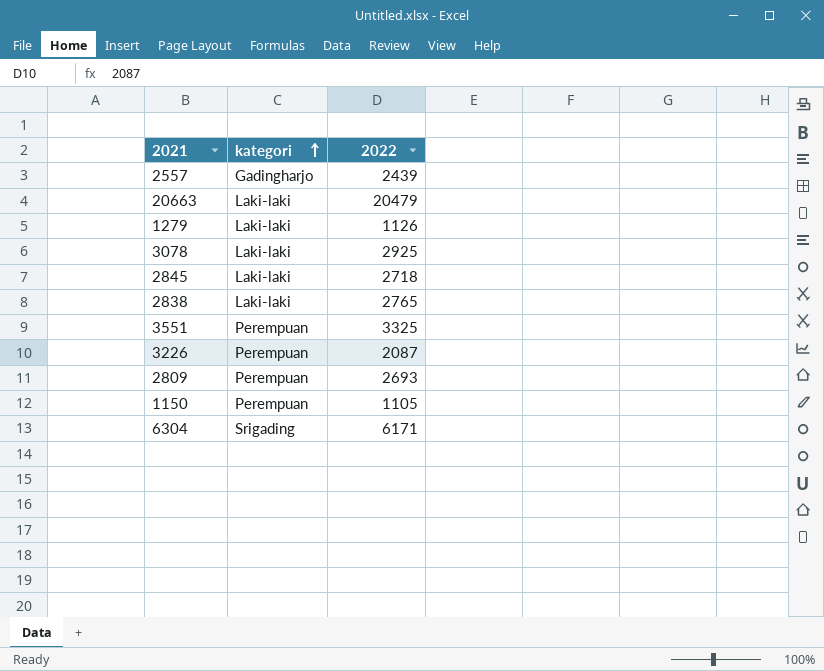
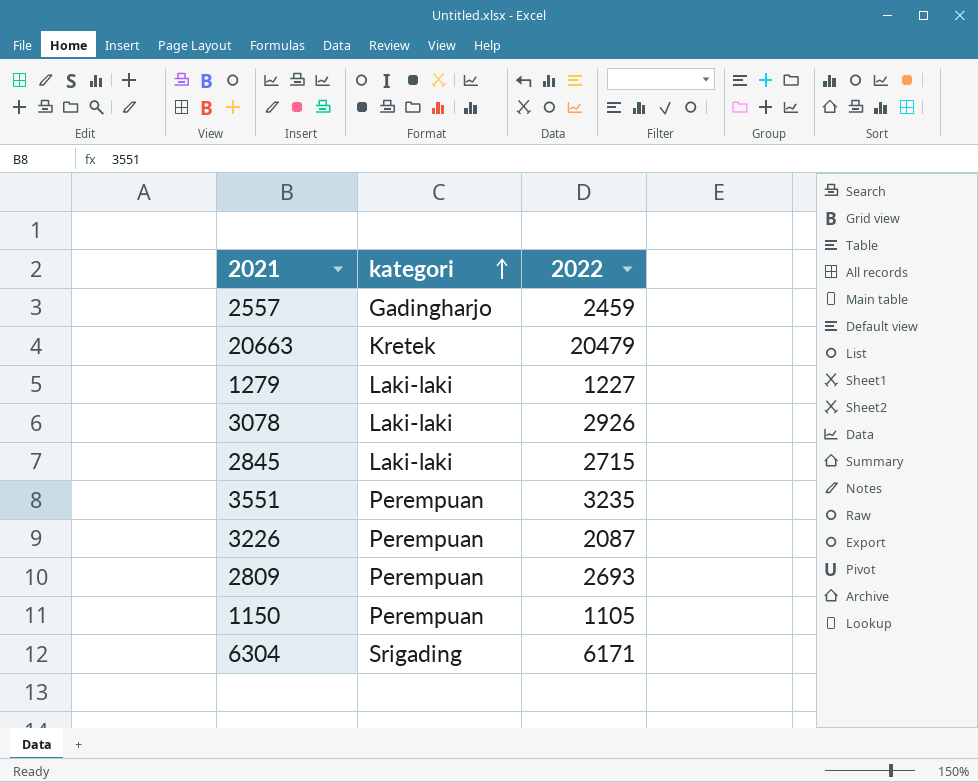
row 2838: Laki-laki | 2765 -> none
2557 | 2022: 2439 -> 2459
20663 | kategori: Laki-laki -> Kretek
1279 | 2022: 1126 -> 1227
3078 | 2022: 2925 -> 2926
2845 | 2022: 2718 -> 2715
3551 | 2022: 3325 -> 3235

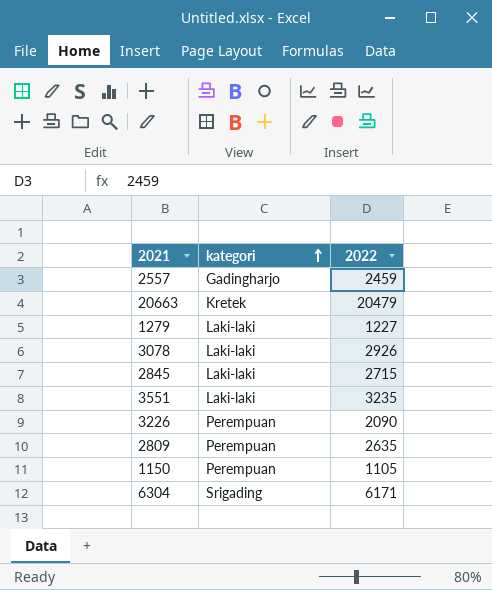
3551 | kategori: Perempuan -> Laki-laki
3226 | 2022: 2087 -> 2090
2809 | 2022: 2693 -> 2635

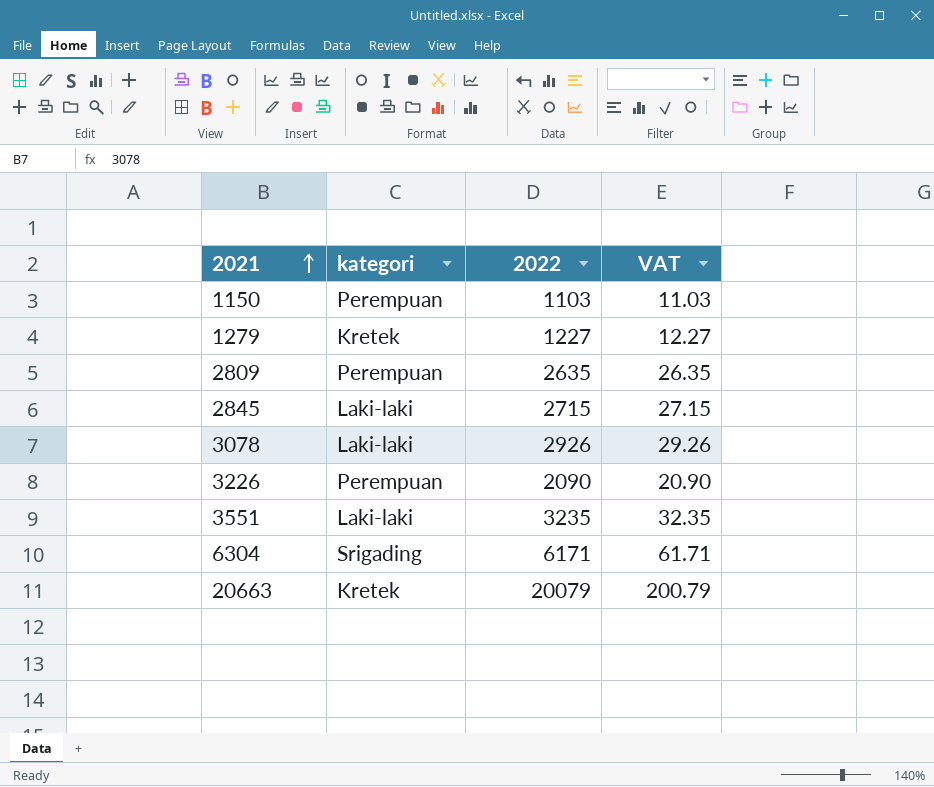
row order: kategori ascending -> 2021 ascending
column VAT | formula: none -> [2022] * 0.01
row 2557: Gadingharjo | 2459 -> none
1150 | 2022: 1105 -> 1103
1279 | kategori: Laki-laki -> Kretek
20663 | 2022: 20479 -> 20079

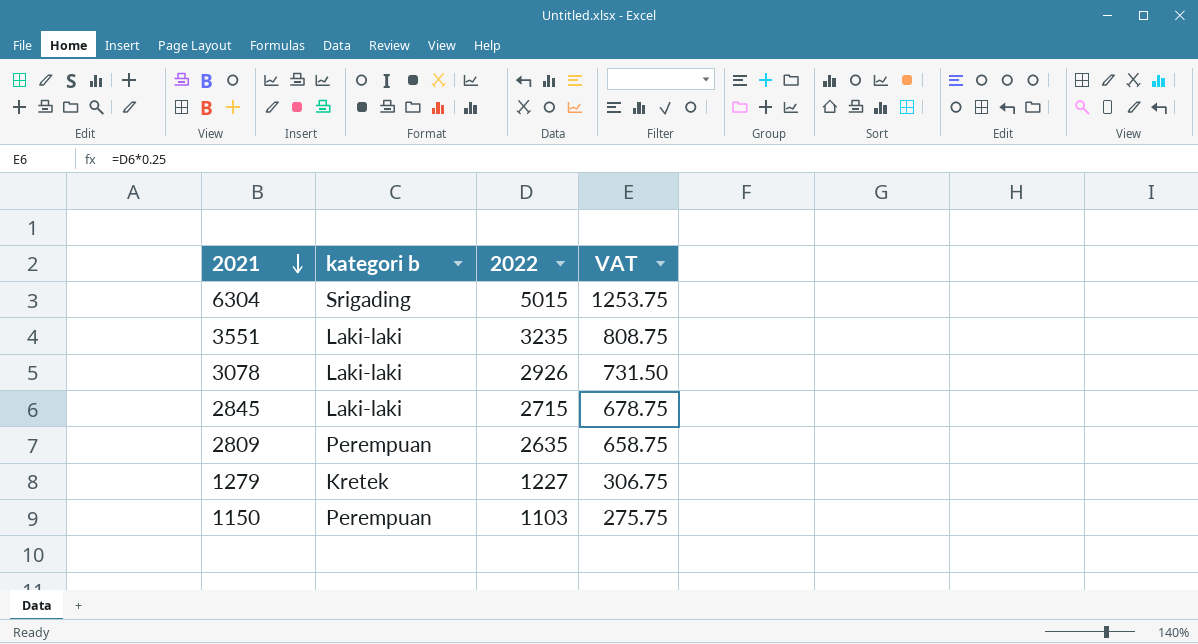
row order: 2021 ascending -> 2021 descending
column name: kategori -> kategori b
column VAT | formula: [2022] * 0.01 -> [2022] * 0.25
row 3226: Perempuan | 2090 | 20.90 -> none
row 20663: Kretek | 20079 | 200.79 -> none
6304 | 2022: 6171 -> 5015

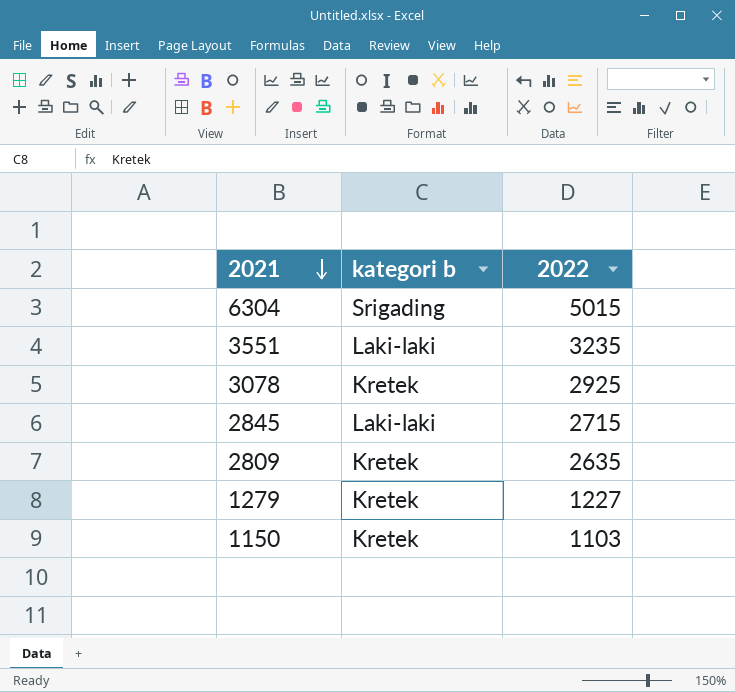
column VAT | formula: [2022] * 0.25 -> none
3078 | kategori b: Laki-laki -> Kretek
3078 | 2022: 2926 -> 2925
2809 | kategori b: Perempuan -> Kretek
1150 | kategori b: Perempuan -> Kretek

